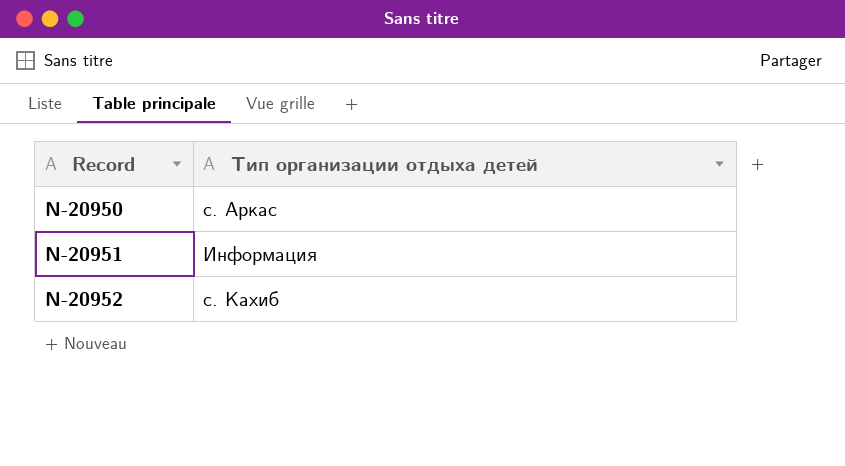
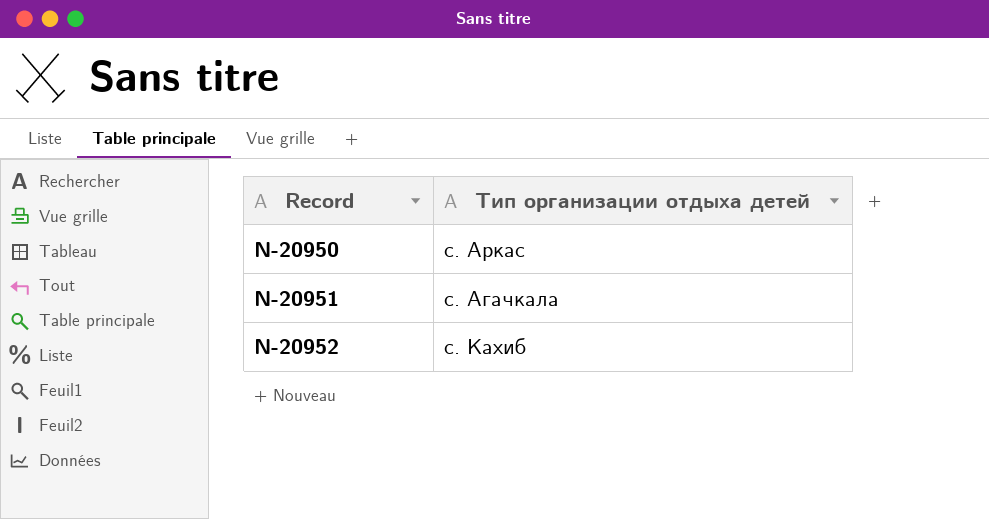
N-20951 | Тип организации отдыха детей: Информация -> с. Агачкала

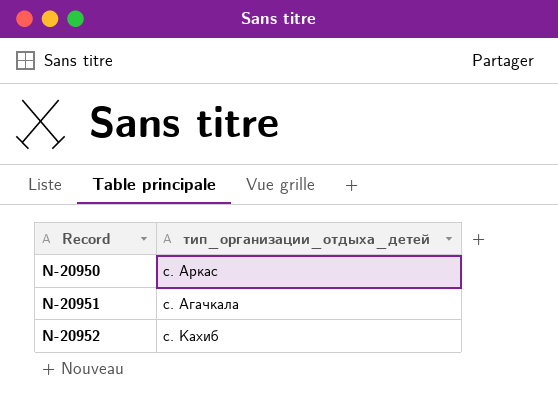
column name: Тип организации отдыха детей -> тип_организации_отдыха_детей

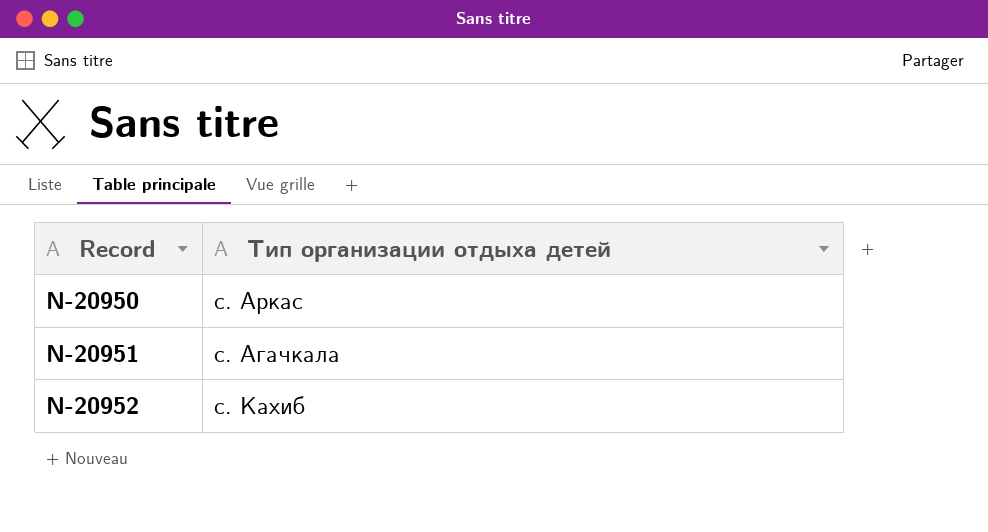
column name: тип_организации_отдыха_детей -> Тип организации отдыха детей

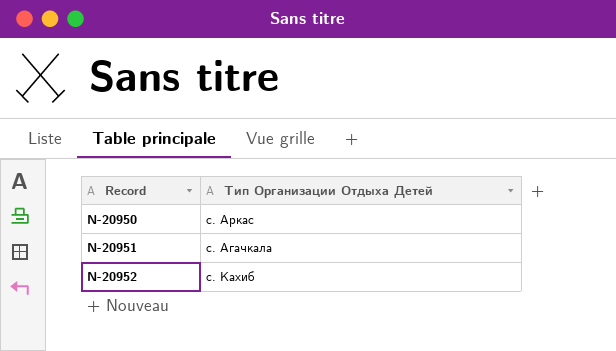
column name: Тип организации отдыха детей -> Тип Организации Отдыха Детей

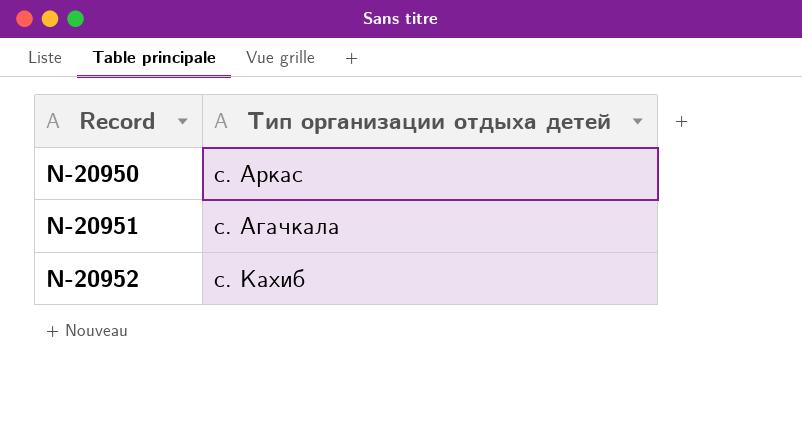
column name: Тип Организации Отдыха Детей -> Тип организации отдыха детей

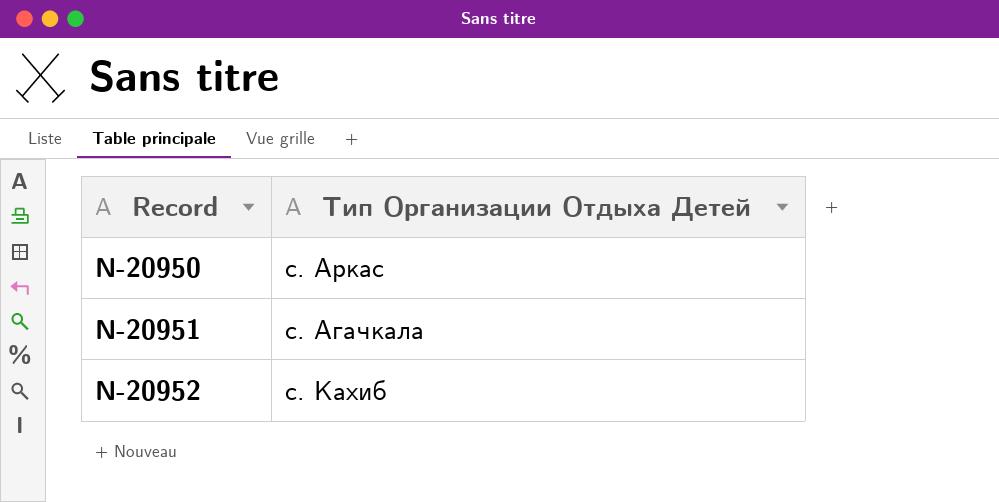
column name: Тип организации отдыха детей -> Тип Организации Отдыха Детей

